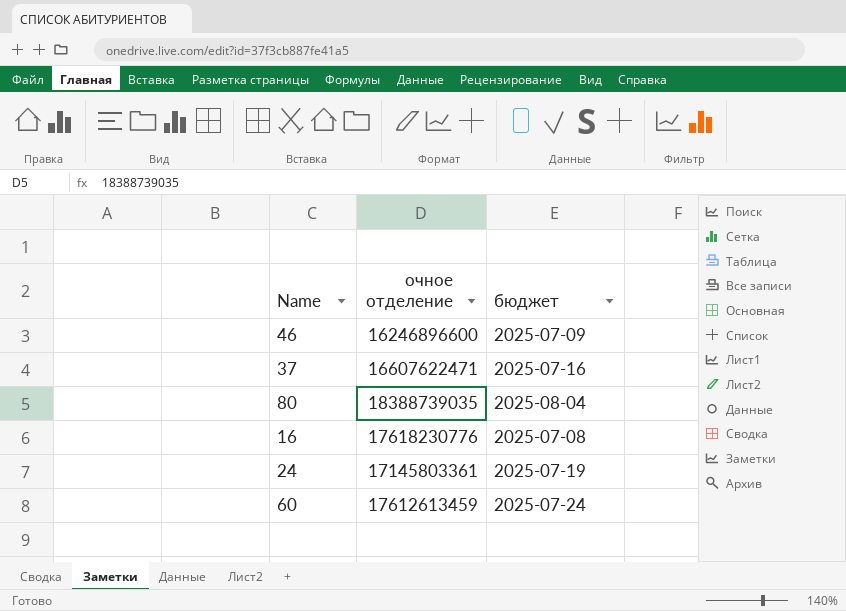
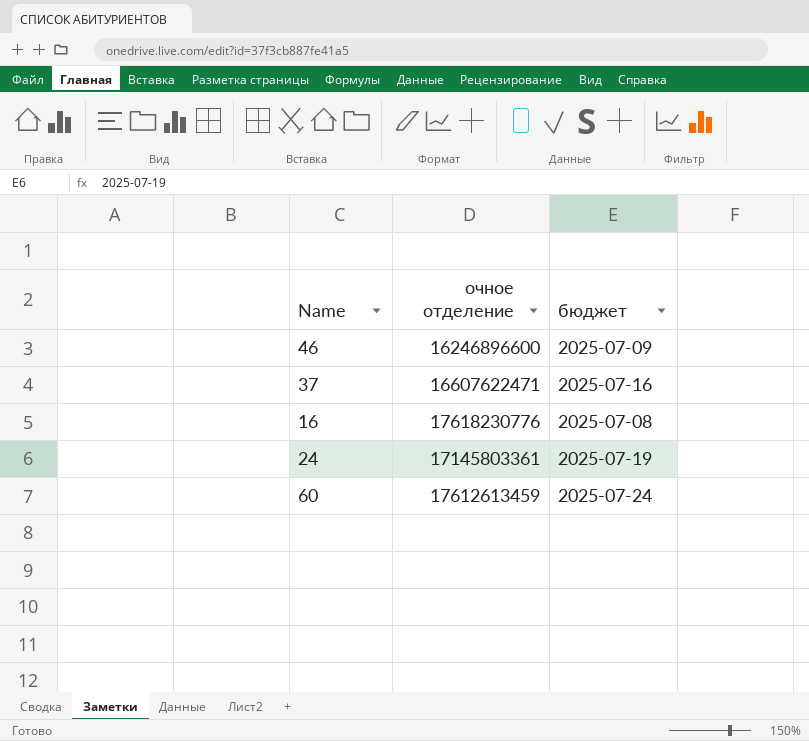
row 80: 18388739035 | 2025-08-04 -> none

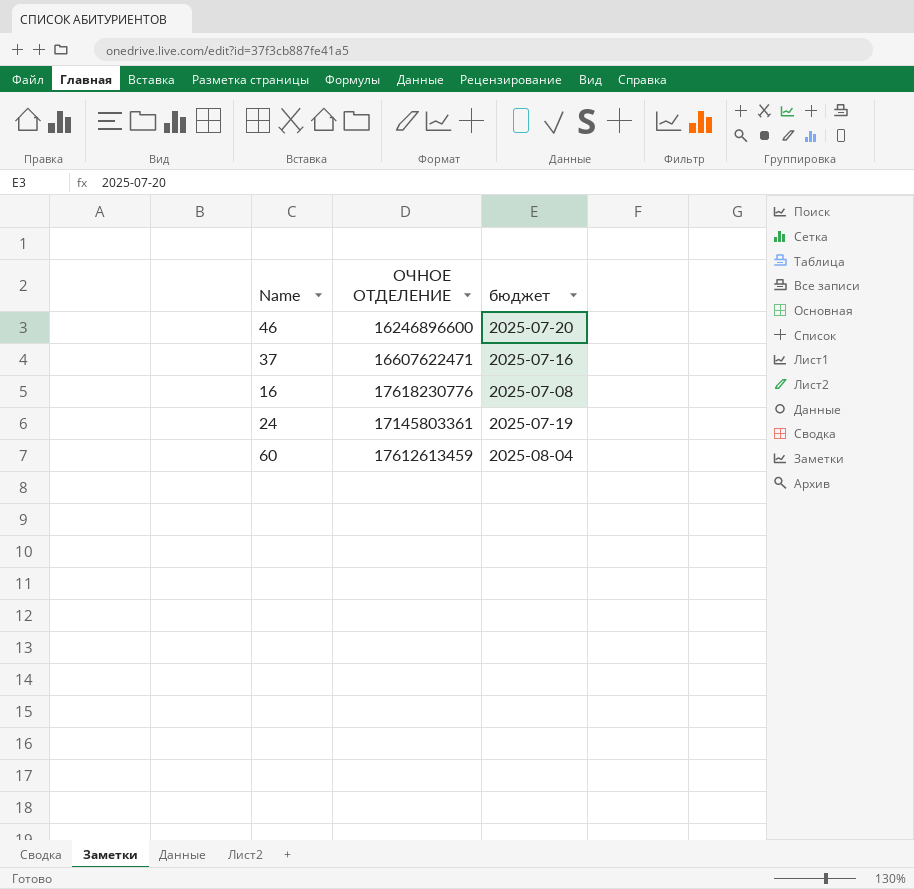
column name: очное отделение -> ОЧНОЕ ОТДЕЛЕНИЕ
46 | бюджет: 2025-07-09 -> 2025-07-20
60 | бюджет: 2025-07-24 -> 2025-08-04

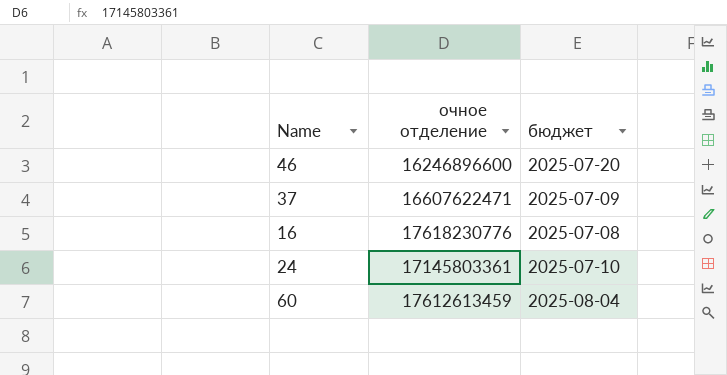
column name: ОЧНОЕ ОТДЕЛЕНИЕ -> очное отделение
37 | бюджет: 2025-07-16 -> 2025-07-09
24 | бюджет: 2025-07-19 -> 2025-07-10

